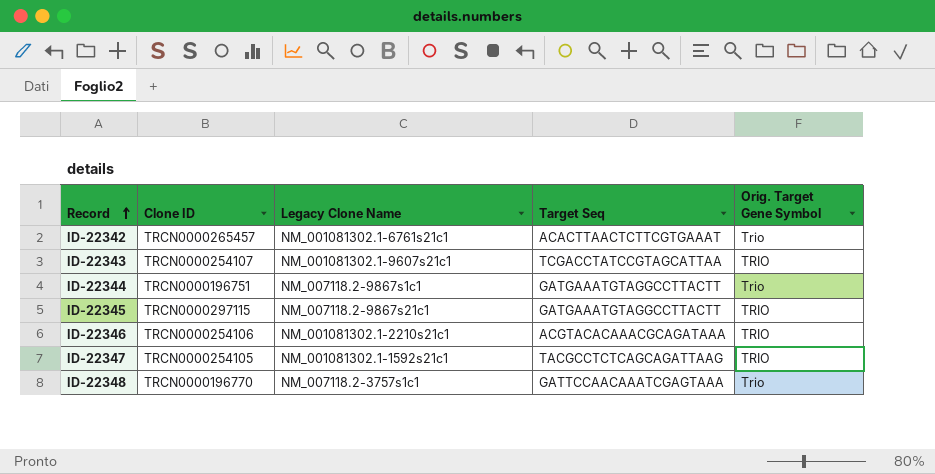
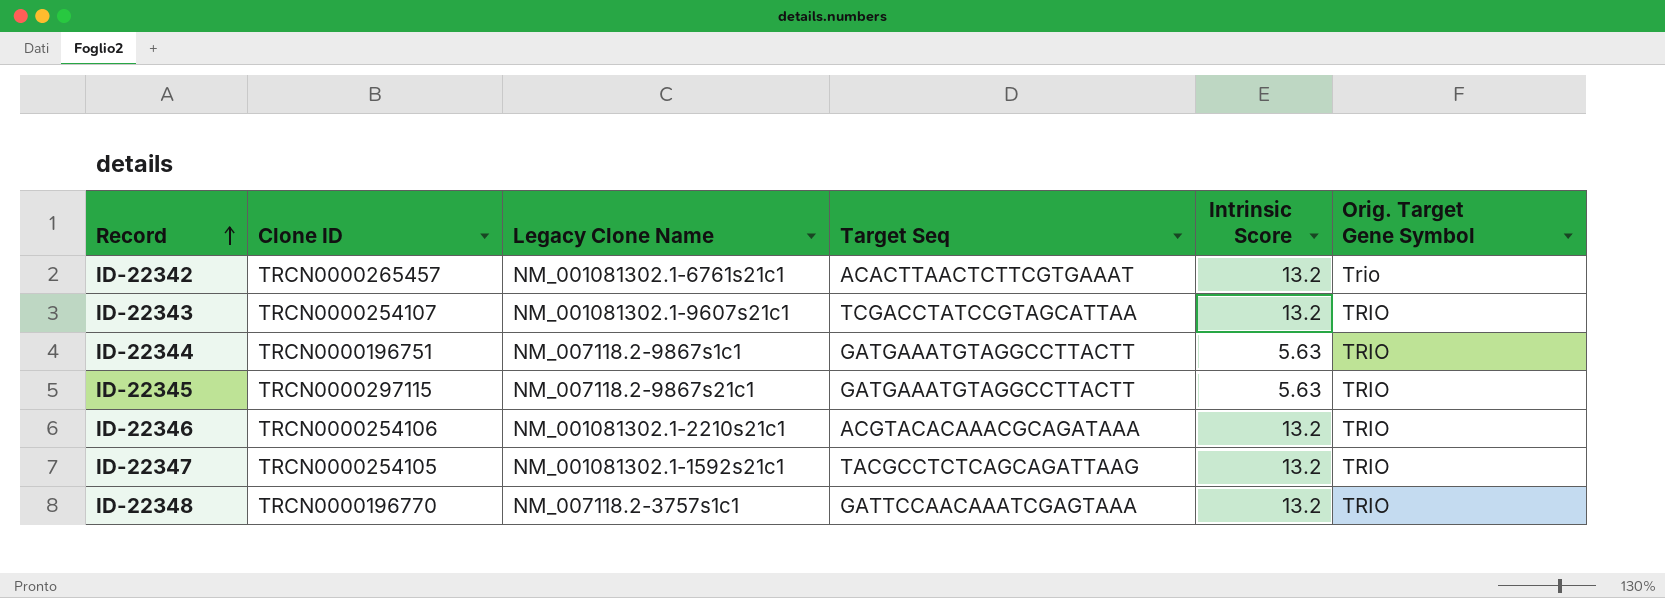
column Intrinsic Score | position: none -> 5
ID-22344 | Orig. Target Gene Symbol: Trio -> TRIO
ID-22348 | Orig. Target Gene Symbol: Trio -> TRIO

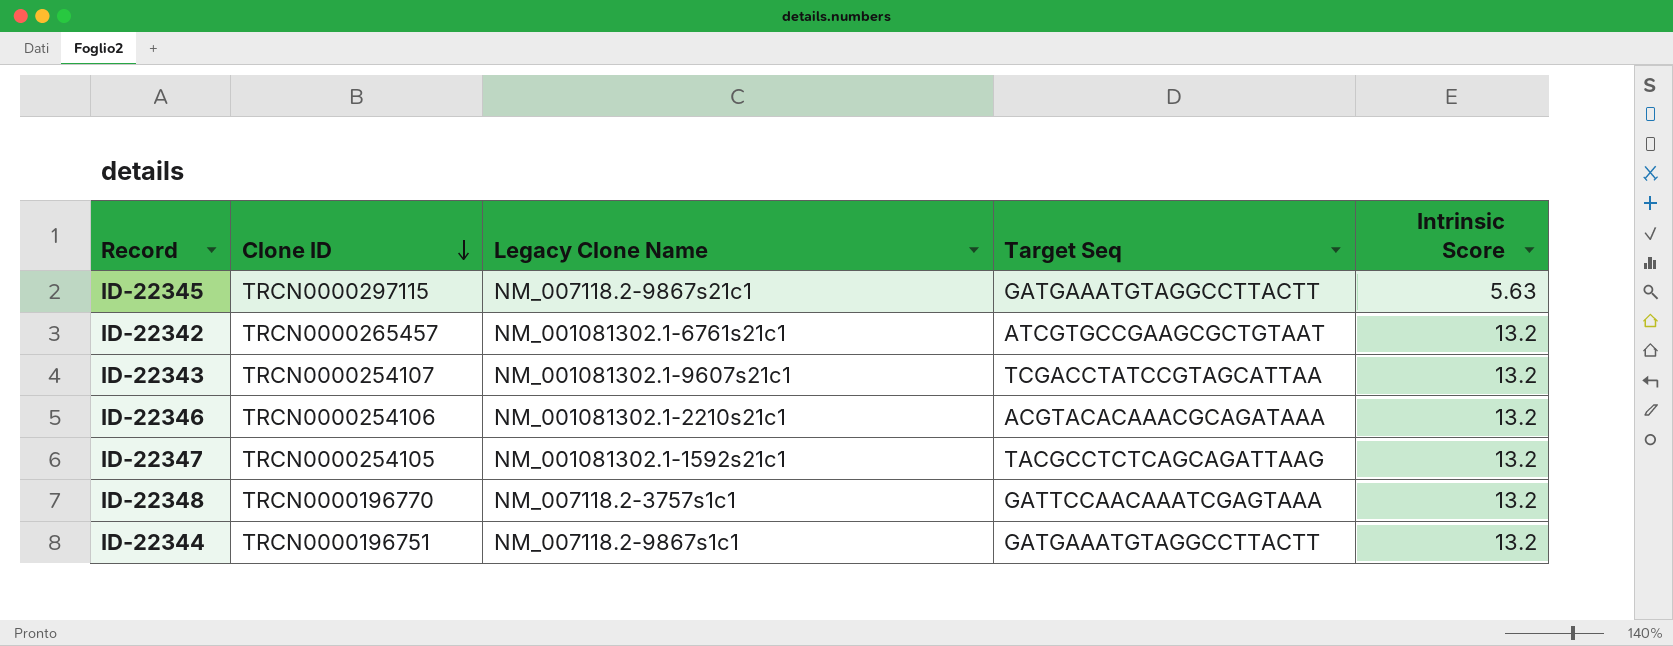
row order: Record ascending -> Clone ID descending
column Orig. Target Gene Symbol | position: 6 -> none
ID-22342 | Target Seq: ACACTTAACTCTTCGTGAAAT -> ATCGTGCCGAAGCGCTGTAAT
ID-22344 | Intrinsic Score: 5.63 -> 13.2

